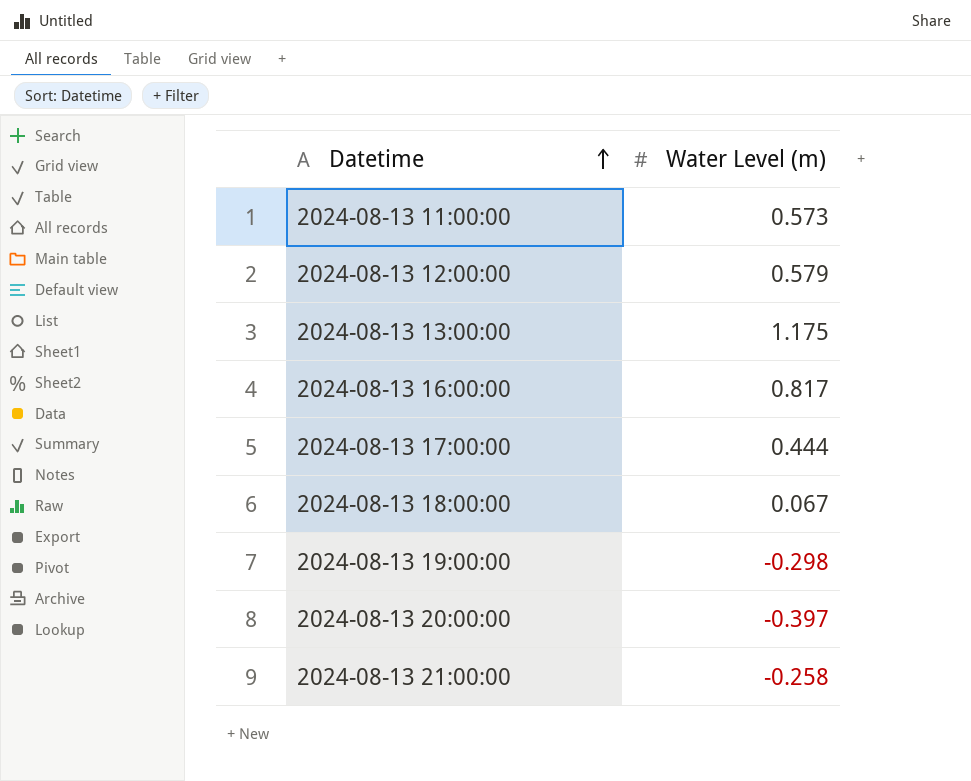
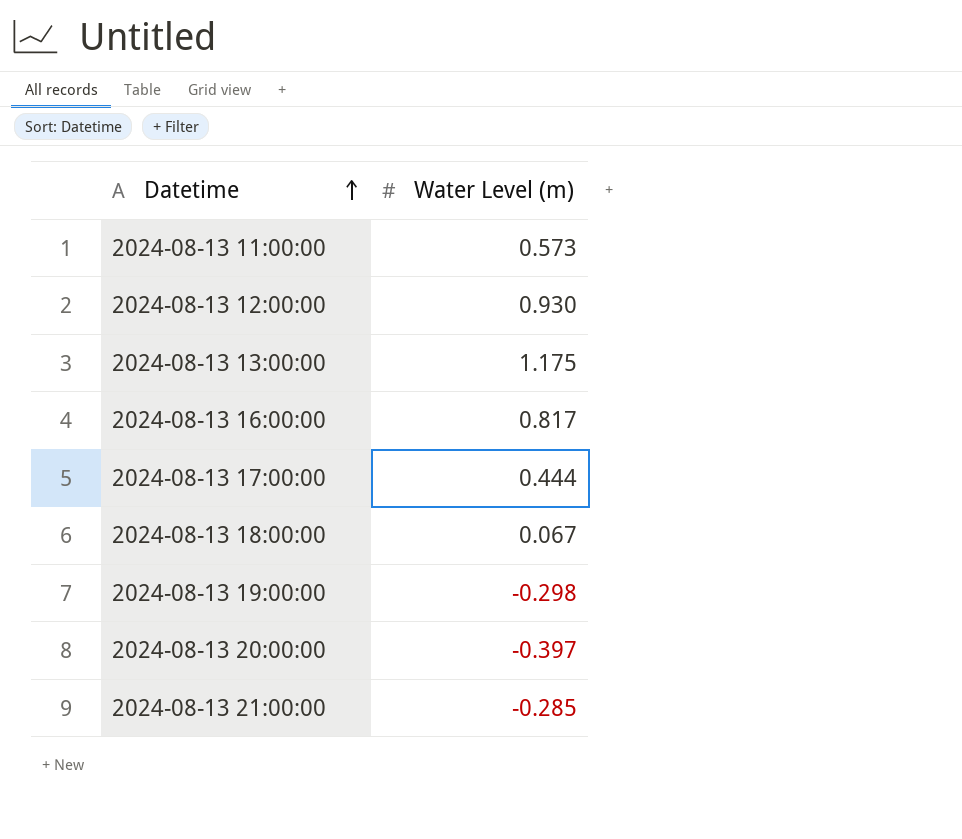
2024-08-13 12:00:00 | Water Level (m): 0.579 -> 0.930
2024-08-13 21:00:00 | Water Level (m): -0.258 -> -0.285

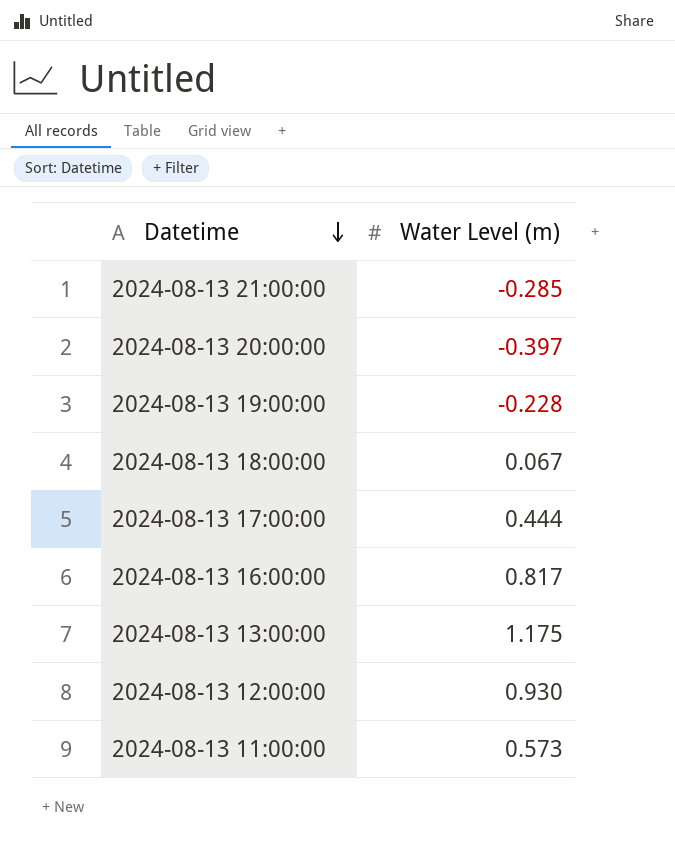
row order: Datetime ascending -> Datetime descending
2024-08-13 19:00:00 | Water Level (m): -0.298 -> -0.228

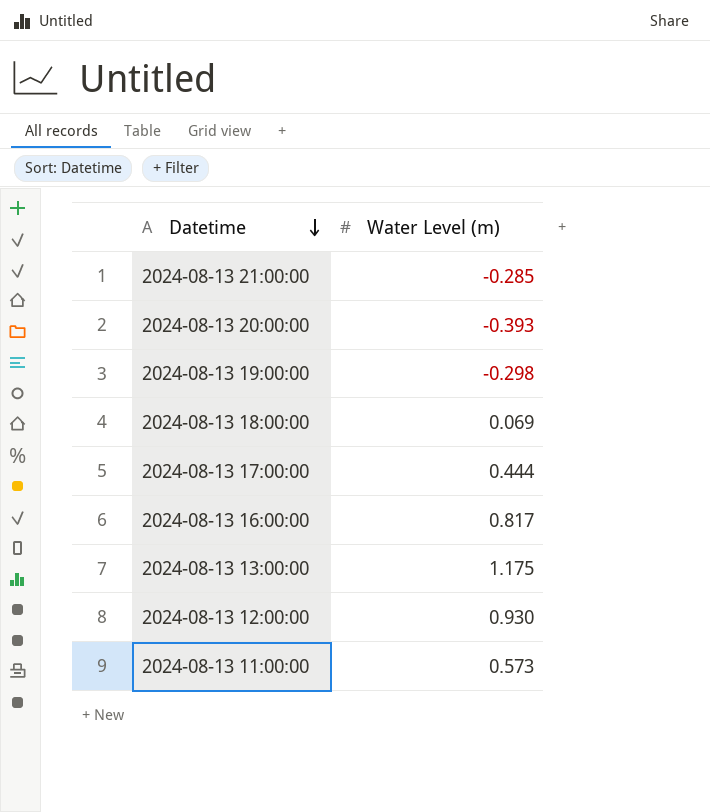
2024-08-13 20:00:00 | Water Level (m): -0.397 -> -0.393
2024-08-13 19:00:00 | Water Level (m): -0.228 -> -0.298
2024-08-13 18:00:00 | Water Level (m): 0.067 -> 0.069

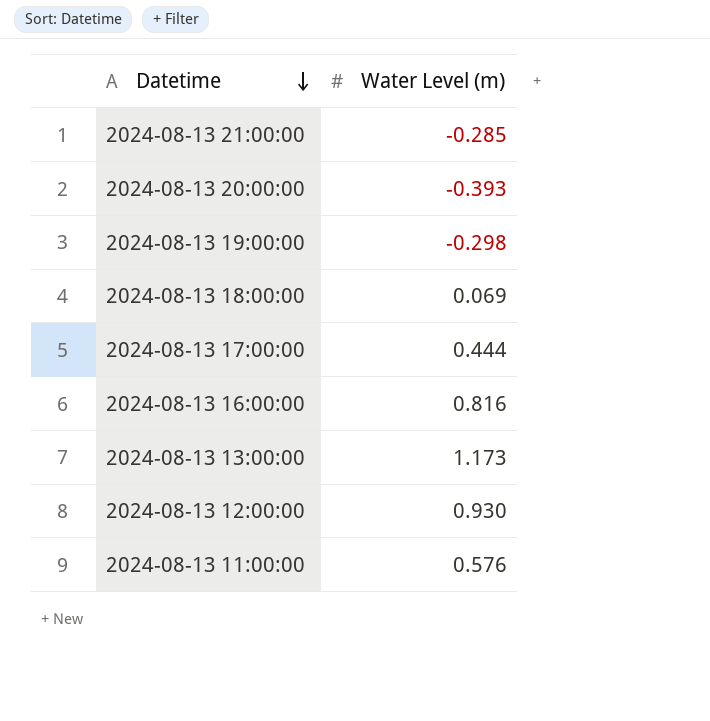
2024-08-13 16:00:00 | Water Level (m): 0.817 -> 0.816
2024-08-13 13:00:00 | Water Level (m): 1.175 -> 1.173
2024-08-13 11:00:00 | Water Level (m): 0.573 -> 0.576

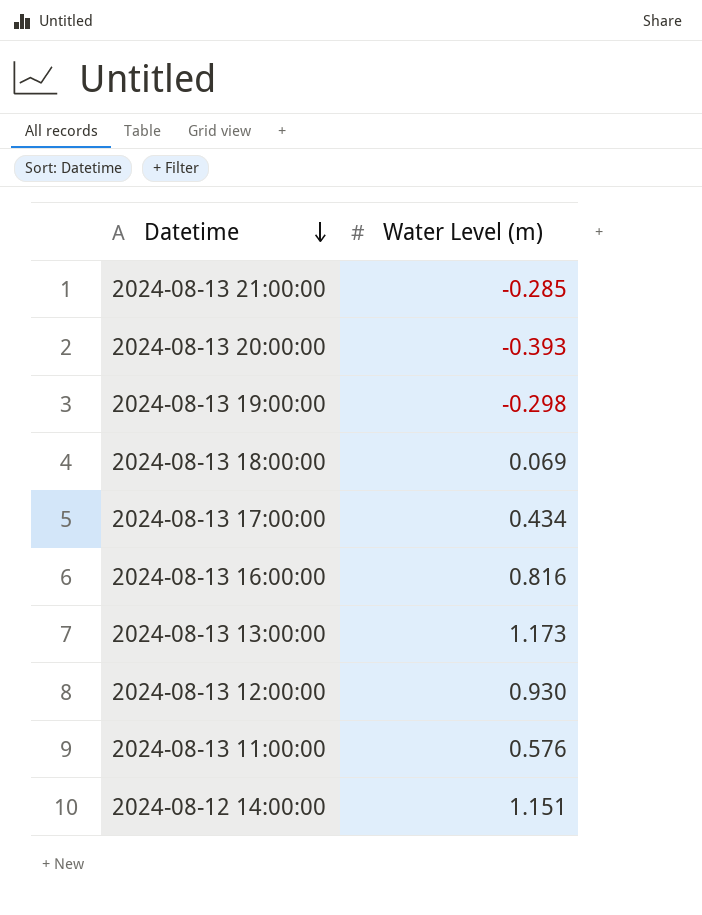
2024-08-13 17:00:00 | Water Level (m): 0.444 -> 0.434
row 2024-08-12 14:00:00: none -> 1.151

